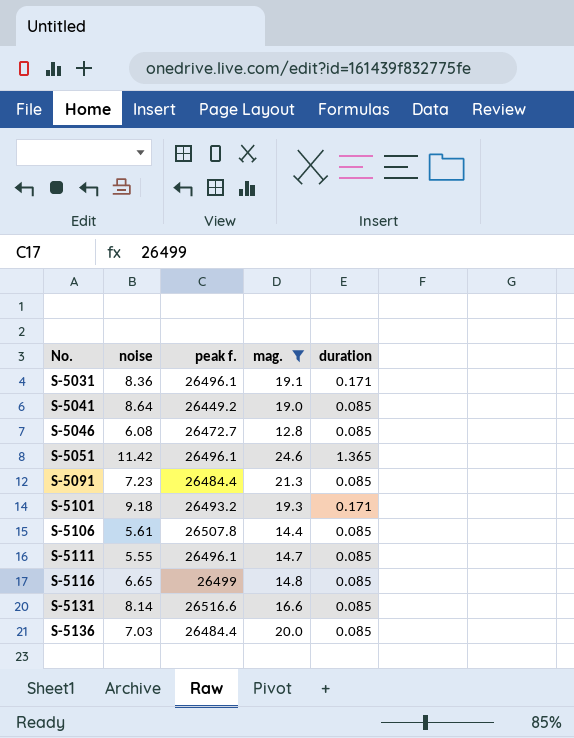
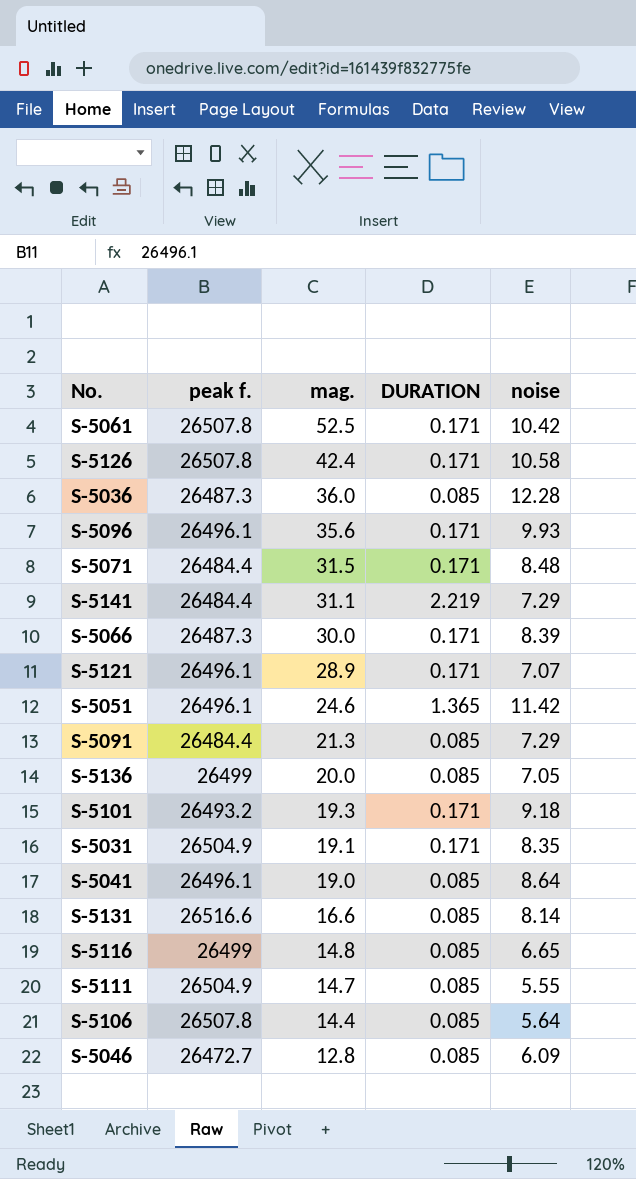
filter: mag. <= 24.6 -> none
row order: No. ascending -> mag. descending
column name: duration -> DURATION
column noise | position: 2 -> 5
S-5091 | noise: 7.23 -> 7.29
S-5136 | peak f.: 26484.4 -> 26499
S-5136 | noise: 7.03 -> 7.05
S-5031 | peak f.: 26496.1 -> 26504.9
S-5031 | noise: 8.36 -> 8.35
S-5041 | peak f.: 26449.2 -> 26496.1
S-5111 | peak f.: 26496.1 -> 26504.9
S-5106 | noise: 5.61 -> 5.64
S-5046 | noise: 6.08 -> 6.09

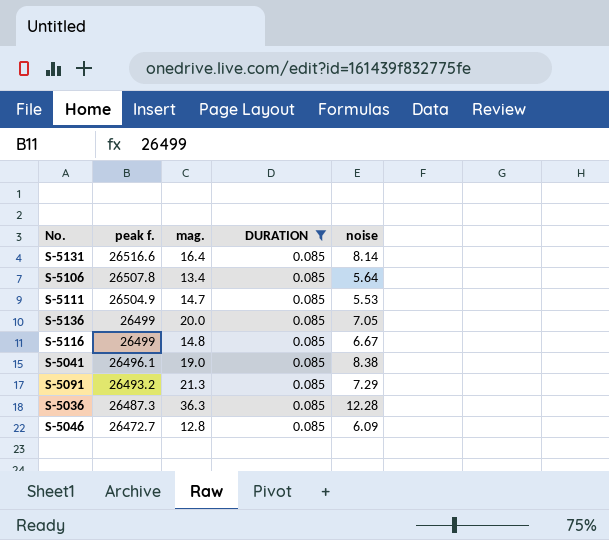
filter: none -> DURATION = 0.085
row order: mag. descending -> peak f. descending
S-5131 | mag.: 16.6 -> 16.4
S-5106 | mag.: 14.4 -> 13.4
S-5111 | noise: 5.55 -> 5.53
S-5116 | noise: 6.65 -> 6.67
S-5041 | noise: 8.64 -> 8.38
S-5091 | peak f.: 26484.4 -> 26493.2
S-5036 | mag.: 36.0 -> 36.3

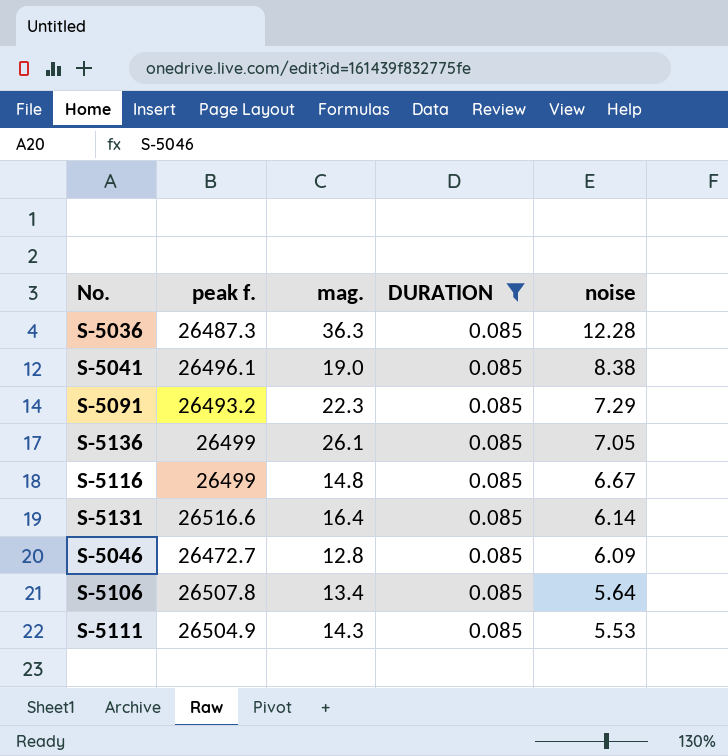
row order: peak f. descending -> noise descending
S-5091 | mag.: 21.3 -> 22.3
S-5136 | mag.: 20.0 -> 26.1
S-5131 | noise: 8.14 -> 6.14
S-5111 | mag.: 14.7 -> 14.3

